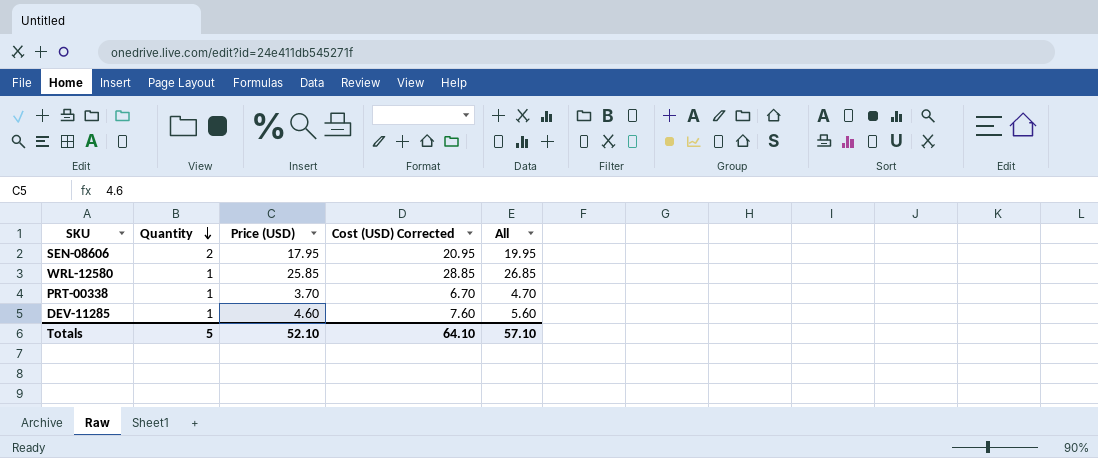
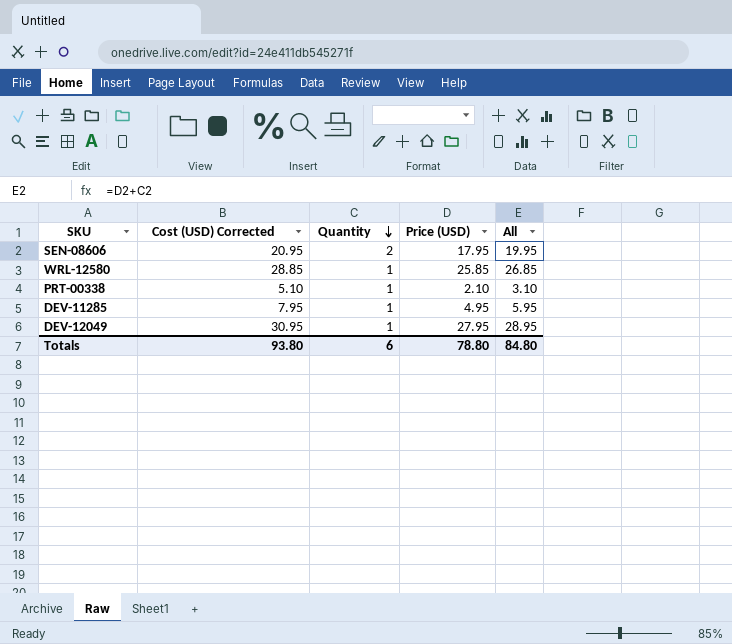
column Cost (USD) Corrected | position: 4 -> 2
PRT-00338 | Cost (USD) Corrected: 6.70 -> 5.10
PRT-00338 | Price (USD): 3.70 -> 2.10
PRT-00338 | All: 4.70 -> 3.10
DEV-11285 | Cost (USD) Corrected: 7.60 -> 7.95
DEV-11285 | Price (USD): 4.60 -> 4.95
DEV-11285 | All: 5.60 -> 5.95
row DEV-12049: none -> 30.95 | 1 | 27.95 | 28.95
Totals | Cost (USD) Corrected: 64.10 -> 93.80
Totals | Quantity: 5 -> 6
Totals | Price (USD): 52.10 -> 78.80
Totals | All: 57.10 -> 84.80

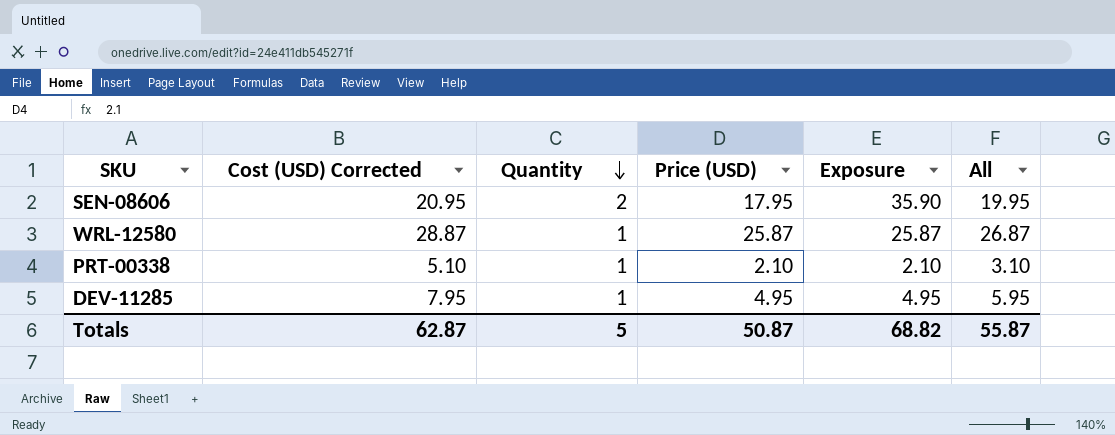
column Exposure | formula: none -> [Quantity] * [Price (USD)]
row DEV-12049: 30.95 | 1 | 27.95 | 28.95 -> none
WRL-12580 | Cost (USD) Corrected: 28.85 -> 28.87
WRL-12580 | Price (USD): 25.85 -> 25.87
WRL-12580 | All: 26.85 -> 26.87
Totals | Cost (USD) Corrected: 93.80 -> 62.87
Totals | Quantity: 6 -> 5
Totals | Price (USD): 78.80 -> 50.87
Totals | All: 84.80 -> 55.87

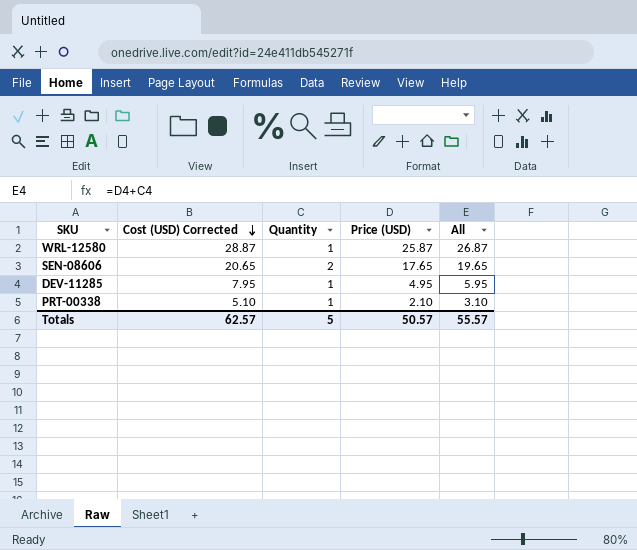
row order: Quantity descending -> Cost (USD) Corrected descending
column Exposure | formula: [Quantity] * [Price (USD)] -> none
SEN-08606 | Cost (USD) Corrected: 20.95 -> 20.65
SEN-08606 | Price (USD): 17.95 -> 17.65
SEN-08606 | All: 19.95 -> 19.65
Totals | Cost (USD) Corrected: 62.87 -> 62.57
Totals | Price (USD): 50.87 -> 50.57
Totals | All: 55.87 -> 55.57

